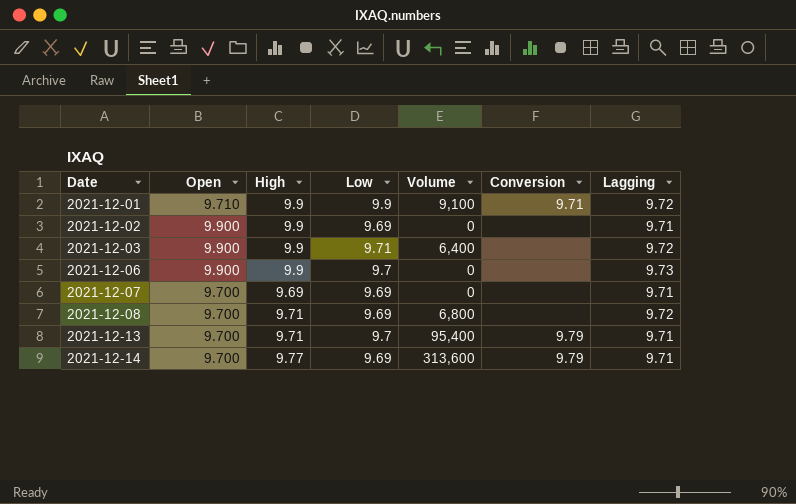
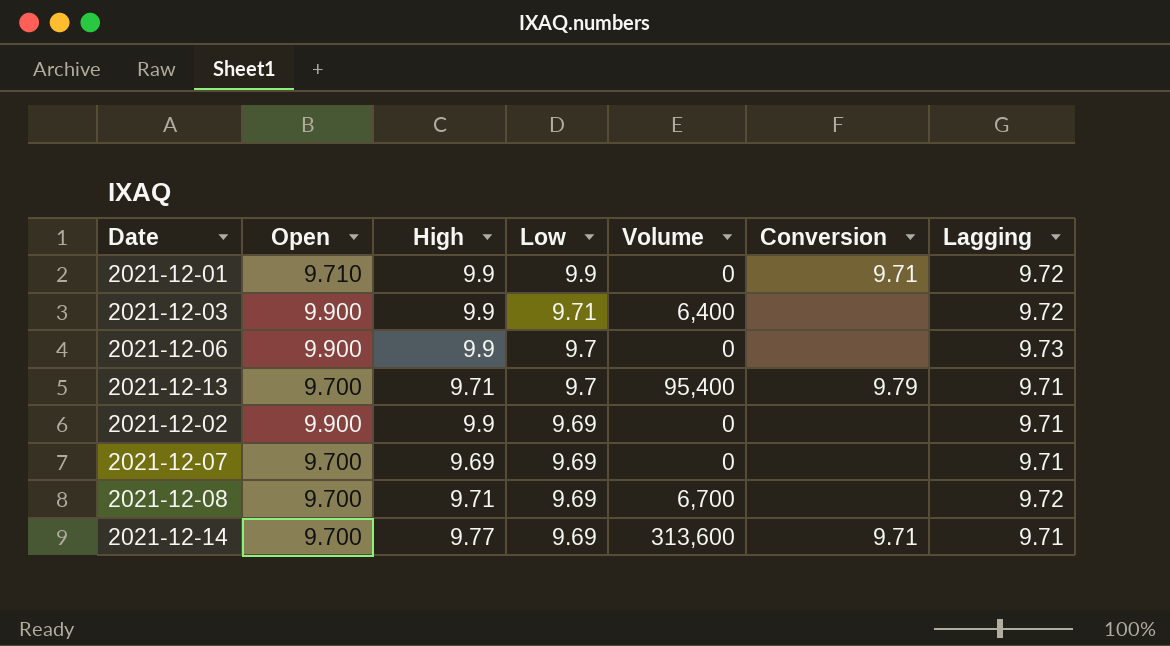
row order: Date ascending -> Low descending
2021-12-01 | Volume: 9,100 -> 0
2021-12-08 | Volume: 6,800 -> 6,700
2021-12-14 | Conversion: 9.79 -> 9.71

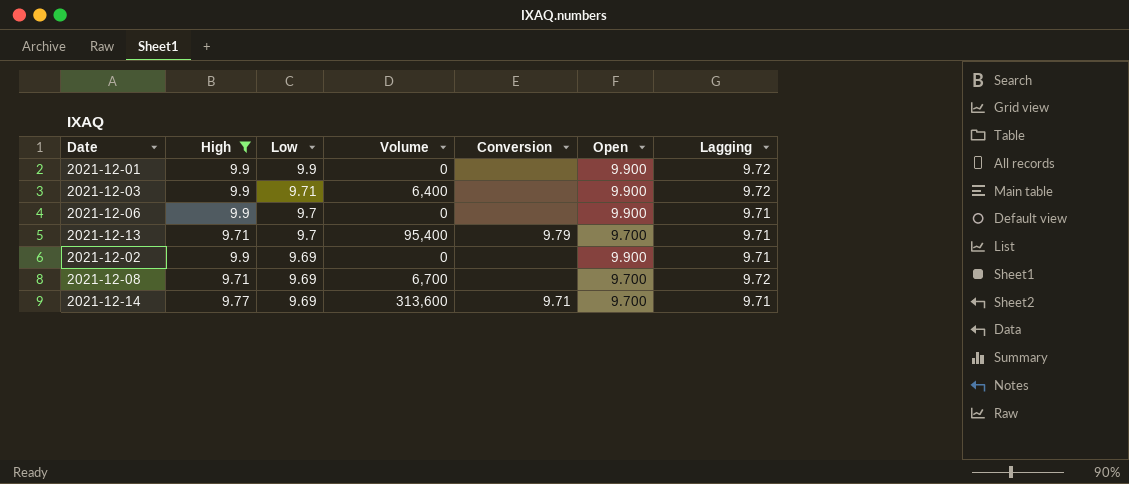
filter: none -> High != 9.69
column Open | position: 2 -> 6
2021-12-01 | Conversion: 9.71 -> none
2021-12-01 | Open: 9.710 -> 9.900
2021-12-06 | Lagging: 9.73 -> 9.71

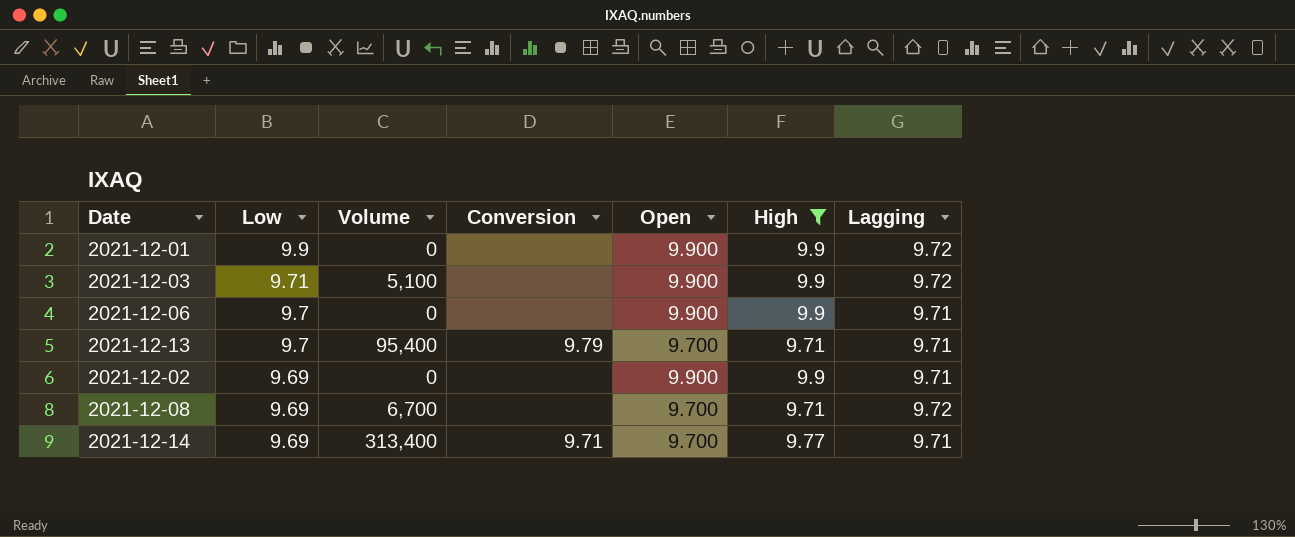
column High | position: 2 -> 6
2021-12-03 | Volume: 6,400 -> 5,100
2021-12-14 | Volume: 313,600 -> 313,400

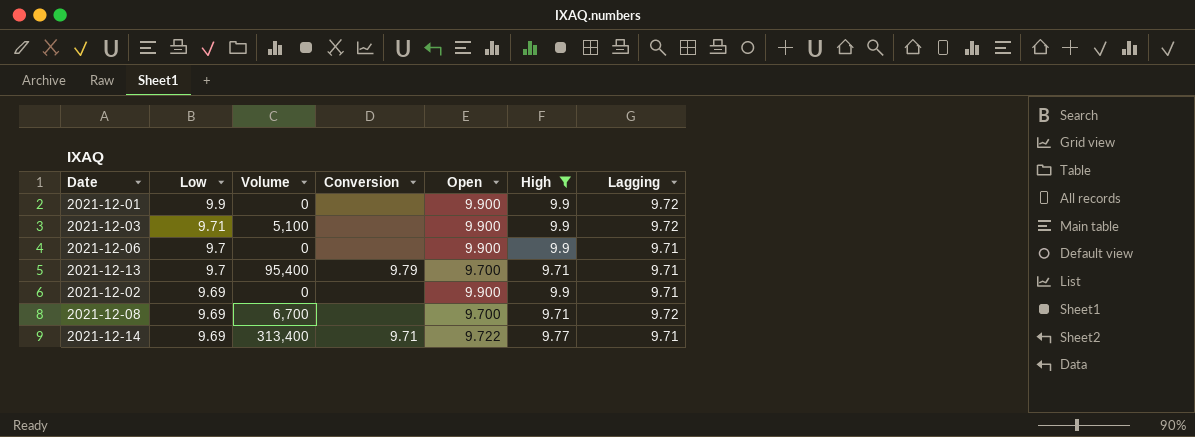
2021-12-14 | Open: 9.700 -> 9.722

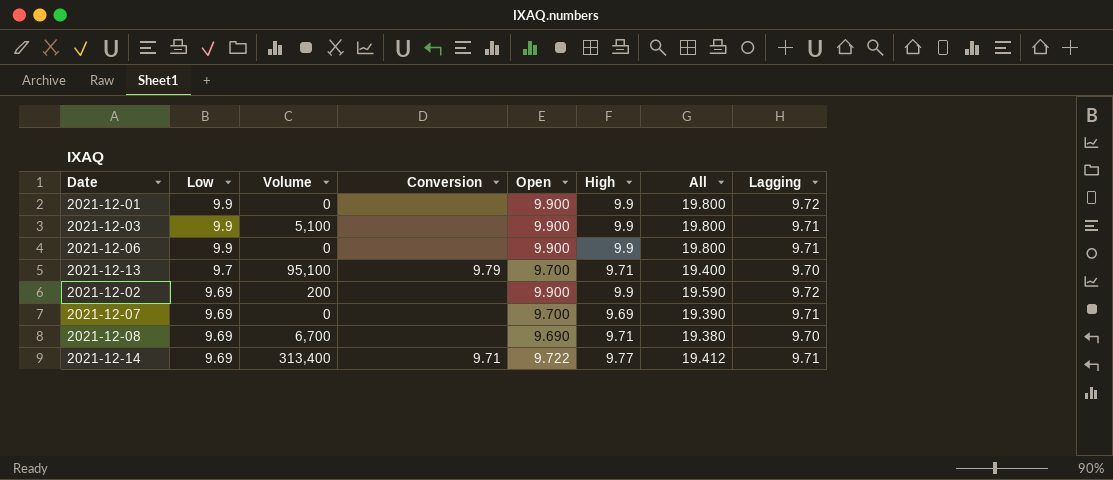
filter: High != 9.69 -> none
column All | formula: none -> [Low] + [Open]
2021-12-03 | Low: 9.71 -> 9.9
2021-12-03 | Lagging: 9.72 -> 9.71
2021-12-06 | Low: 9.7 -> 9.9
2021-12-13 | Volume: 95,400 -> 95,100
2021-12-13 | Lagging: 9.71 -> 9.70
2021-12-02 | Volume: 0 -> 200
2021-12-02 | Lagging: 9.71 -> 9.72
2021-12-08 | Open: 9.700 -> 9.690
2021-12-08 | Lagging: 9.72 -> 9.70

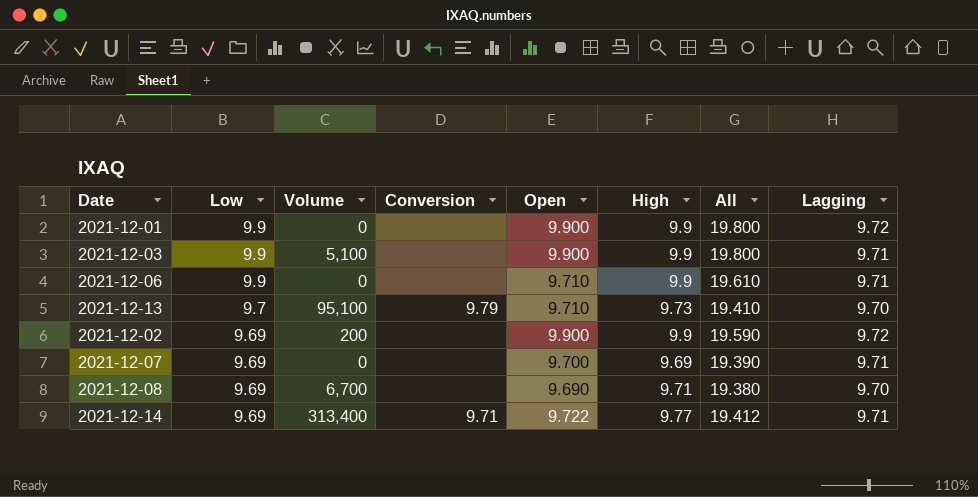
2021-12-06 | Open: 9.900 -> 9.710
2021-12-06 | All: 19.800 -> 19.610
2021-12-13 | Open: 9.700 -> 9.710
2021-12-13 | High: 9.71 -> 9.73
2021-12-13 | All: 19.400 -> 19.410

